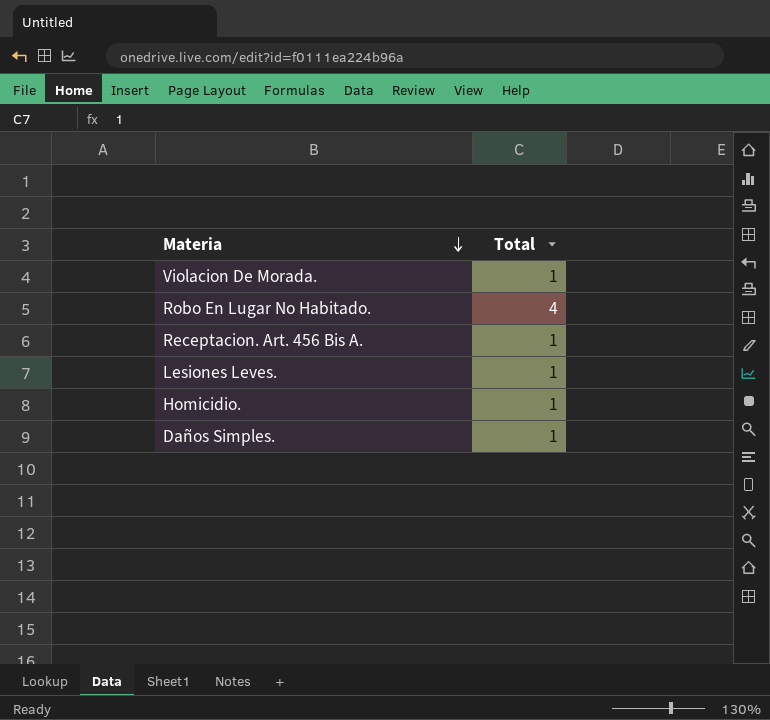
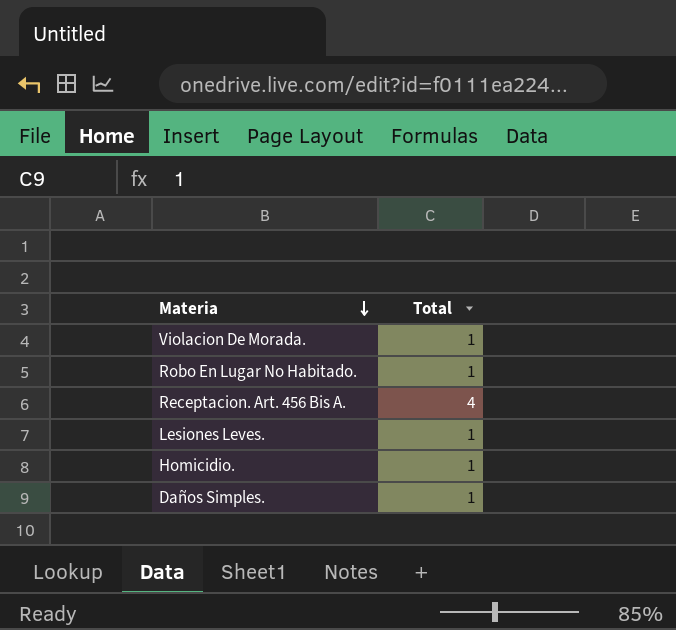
Robo En Lugar No Habitado. | Total: 4 -> 1
Receptacion. Art. 456 Bis A. | Total: 1 -> 4

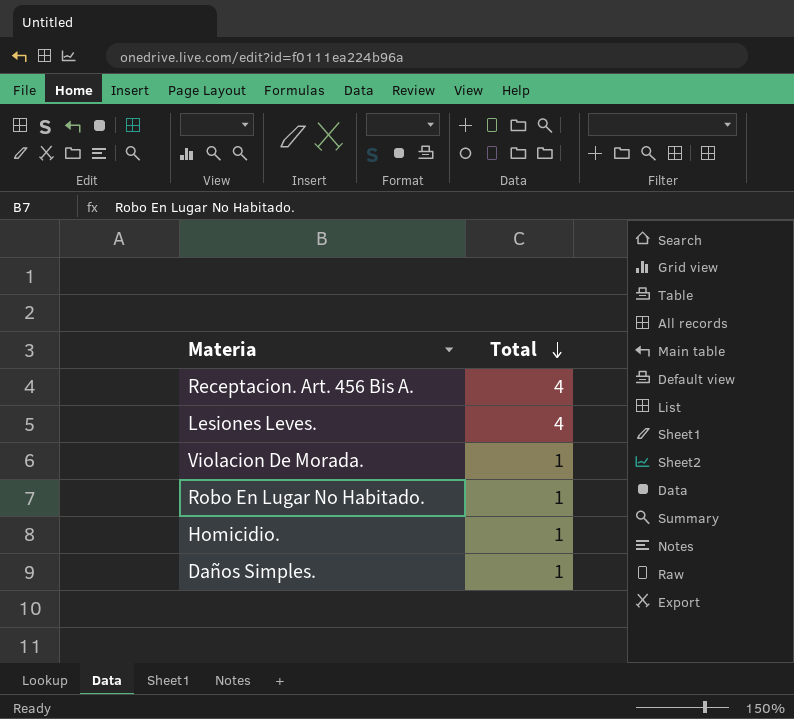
row order: Materia descending -> Total descending
Lesiones Leves. | Total: 1 -> 4

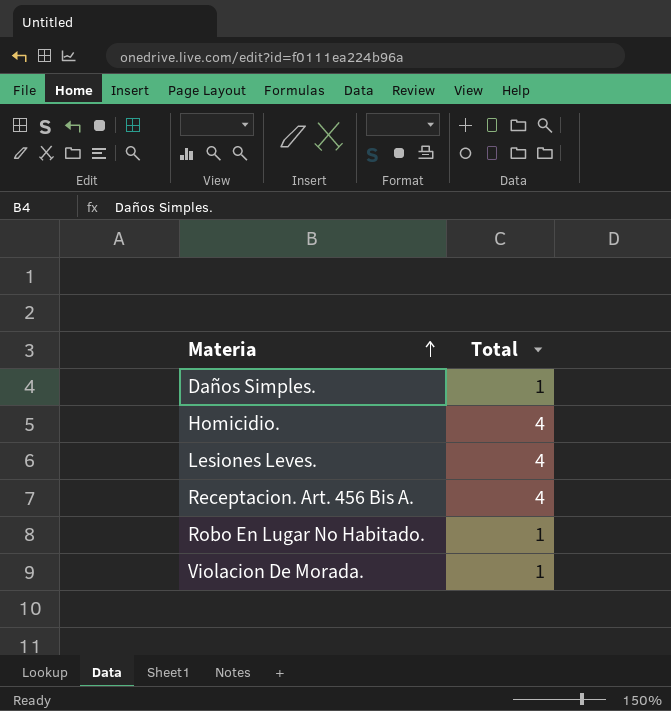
row order: Total descending -> Materia ascending
Homicidio. | Total: 1 -> 4

